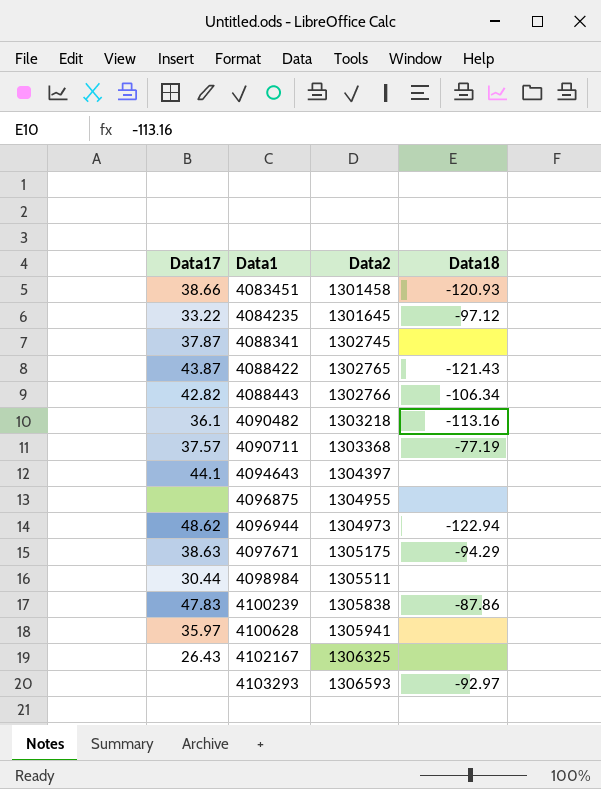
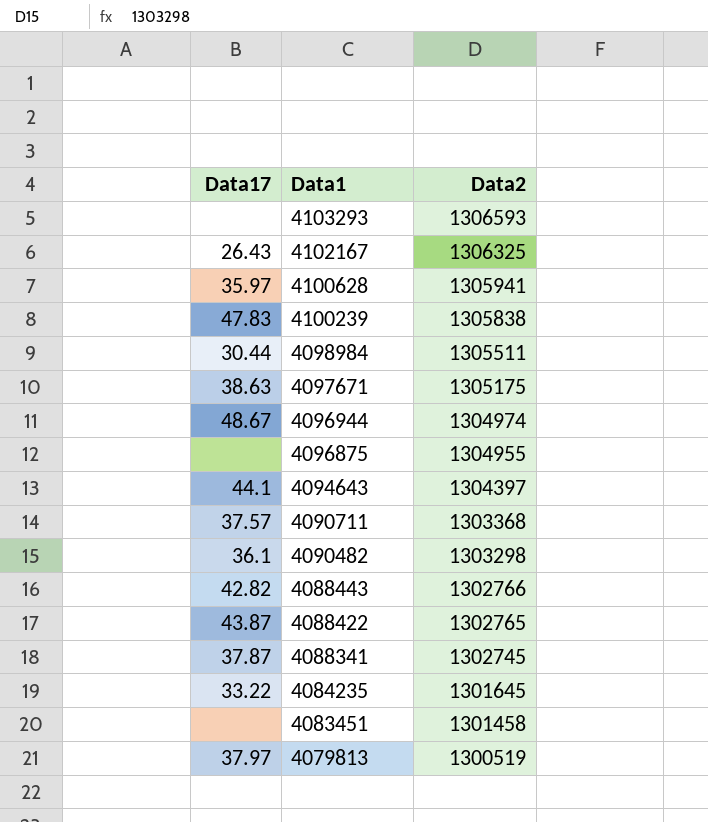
row order: Data1 ascending -> Data1 descending
column Data18 | position: 4 -> none
4096944 | Data17: 48.62 -> 48.67
4096944 | Data2: 1304973 -> 1304974
4090482 | Data2: 1303218 -> 1303298
4083451 | Data17: 38.66 -> none
row 4079813: none -> 37.97 | 1300519

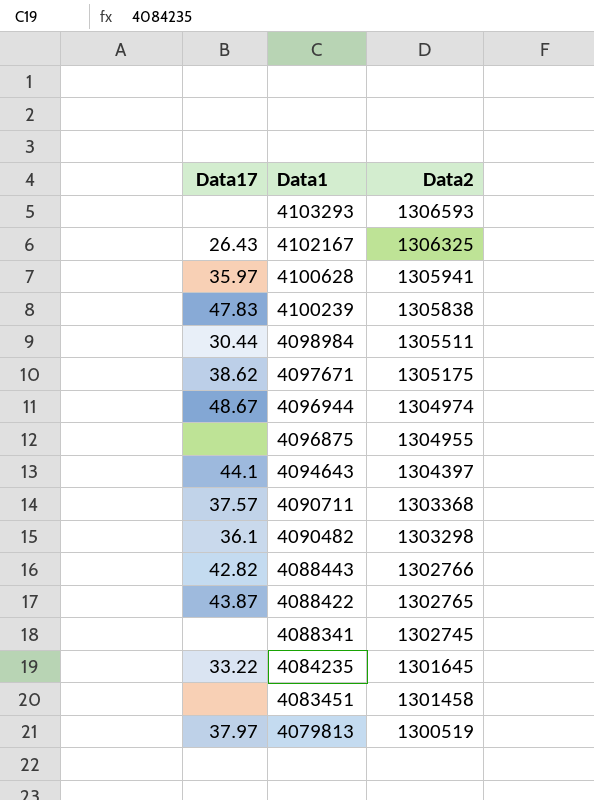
4097671 | Data17: 38.63 -> 38.62
4088341 | Data17: 37.87 -> none

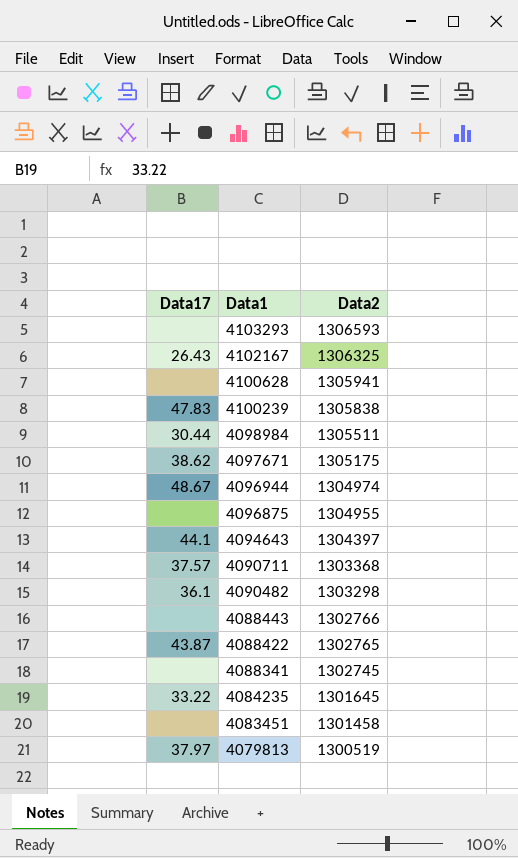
4100628 | Data17: 35.97 -> none
4088443 | Data17: 42.82 -> none

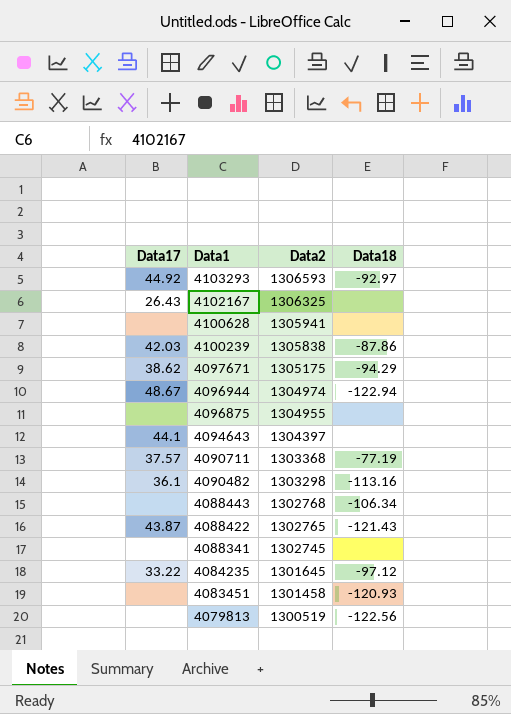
column Data18 | position: none -> 4
row 4098984: 30.44 | 1305511 -> none
4103293 | Data17: none -> 44.92
4100239 | Data17: 47.83 -> 42.03
4088443 | Data2: 1302766 -> 1302768
4079813 | Data17: 37.97 -> none

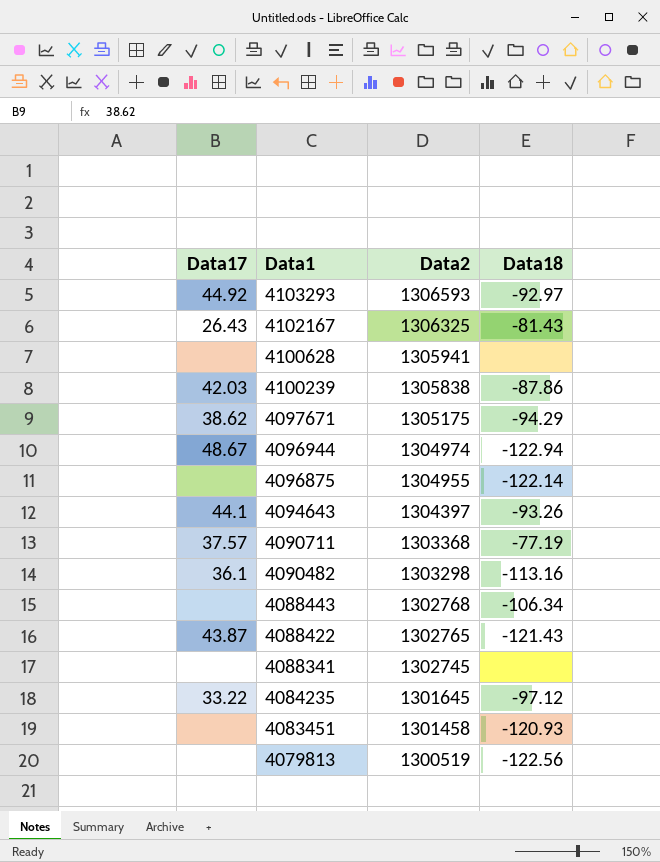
4102167 | Data18: none -> -81.43
4096875 | Data18: none -> -122.14
4094643 | Data18: none -> -93.26

